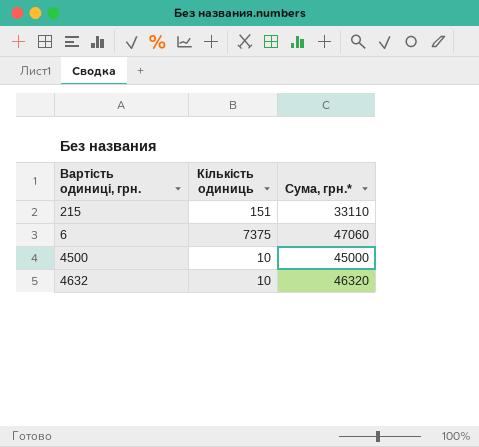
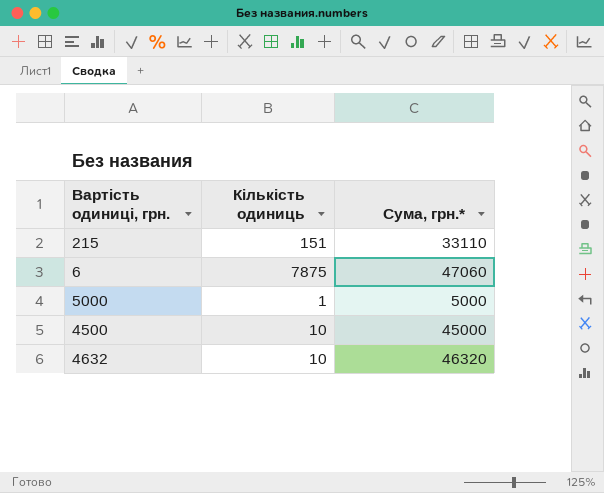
6 | Кількість одиниць: 7375 -> 7875
row 5000: none -> 1 | 5000

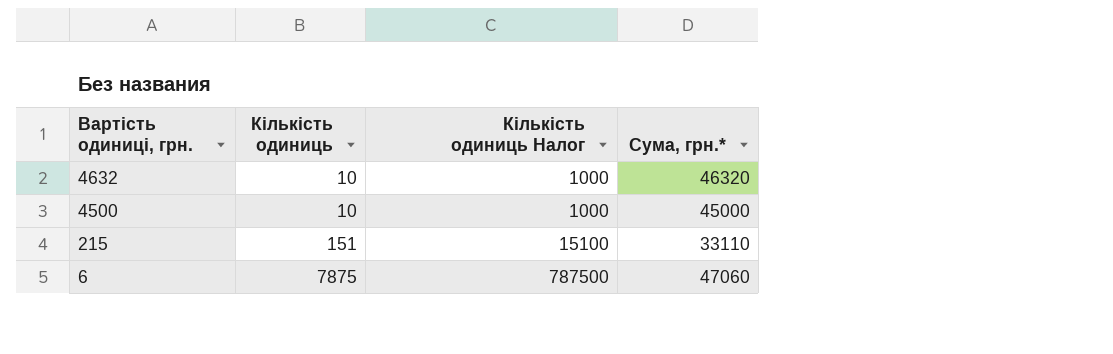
row order: none -> Вартість одиниці, грн. descending
column Кількість одиниць Налог | formula: none -> [Кількість одиниць] * 100
row 5000: 1 | 5000 -> none

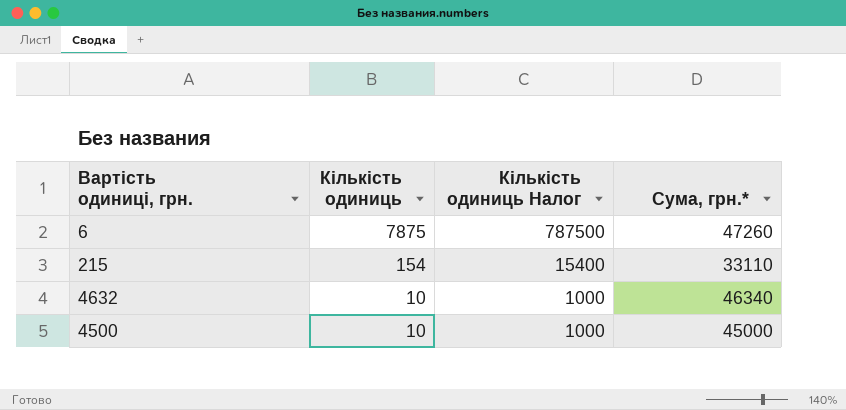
row order: Вартість одиниці, грн. descending -> Кількість одиниць descending
6 | Сума, грн.*: 47060 -> 47260
215 | Кількість одиниць: 151 -> 154
215 | Кількість одиниць Налог: 15100 -> 15400
4632 | Сума, грн.*: 46320 -> 46340

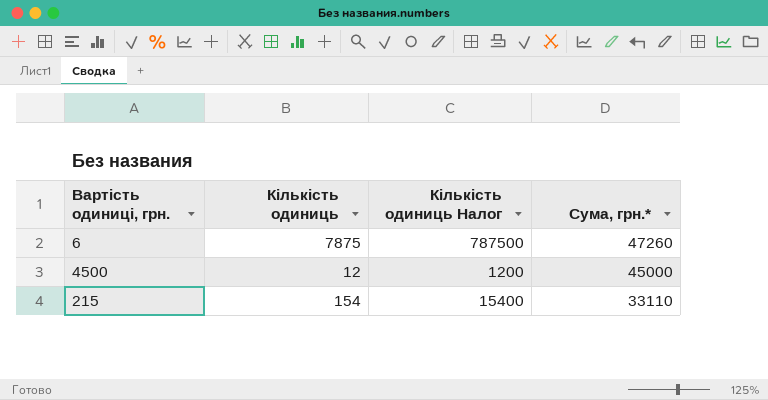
row order: Кількість одиниць descending -> Сума, грн.* descending
row 4632: 10 | 1000 | 46340 -> none
4500 | Кількість одиниць: 10 -> 12
4500 | Кількість одиниць Налог: 1000 -> 1200

